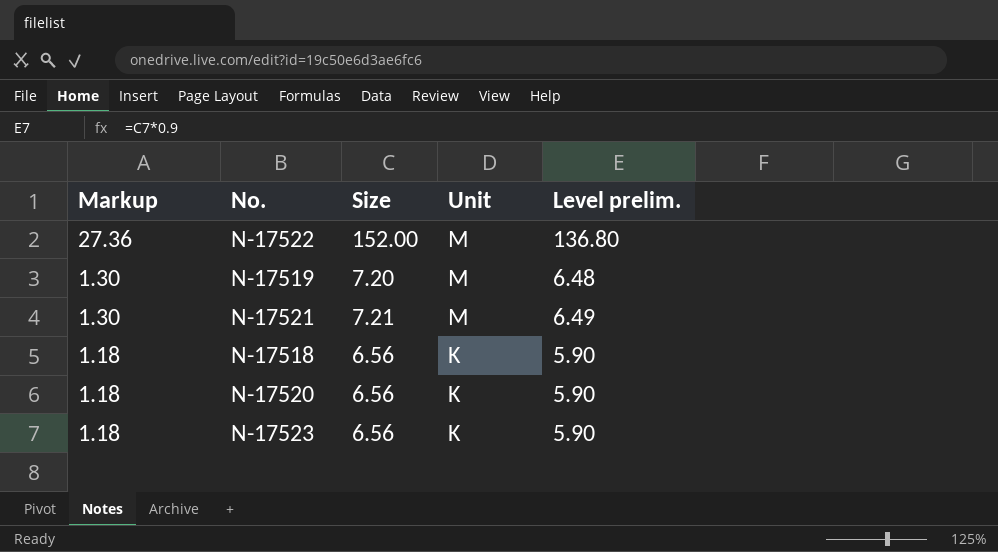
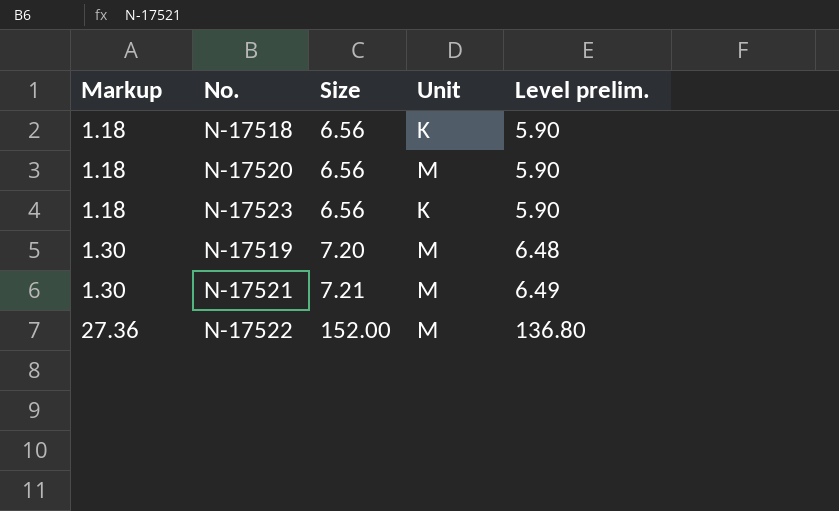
row order: Markup descending -> Markup ascending
N-17520 | Unit: K -> M

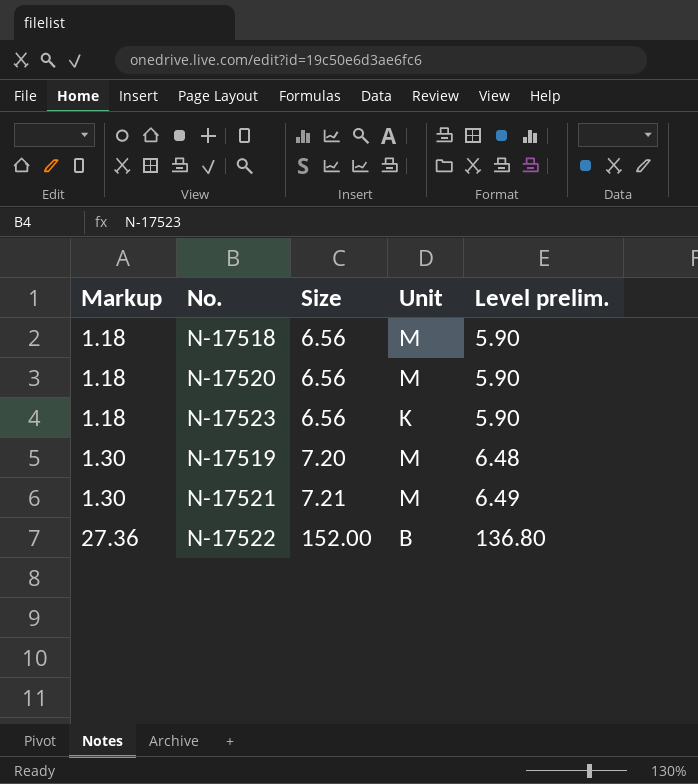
N-17518 | Unit: K -> M
N-17522 | Unit: M -> B

